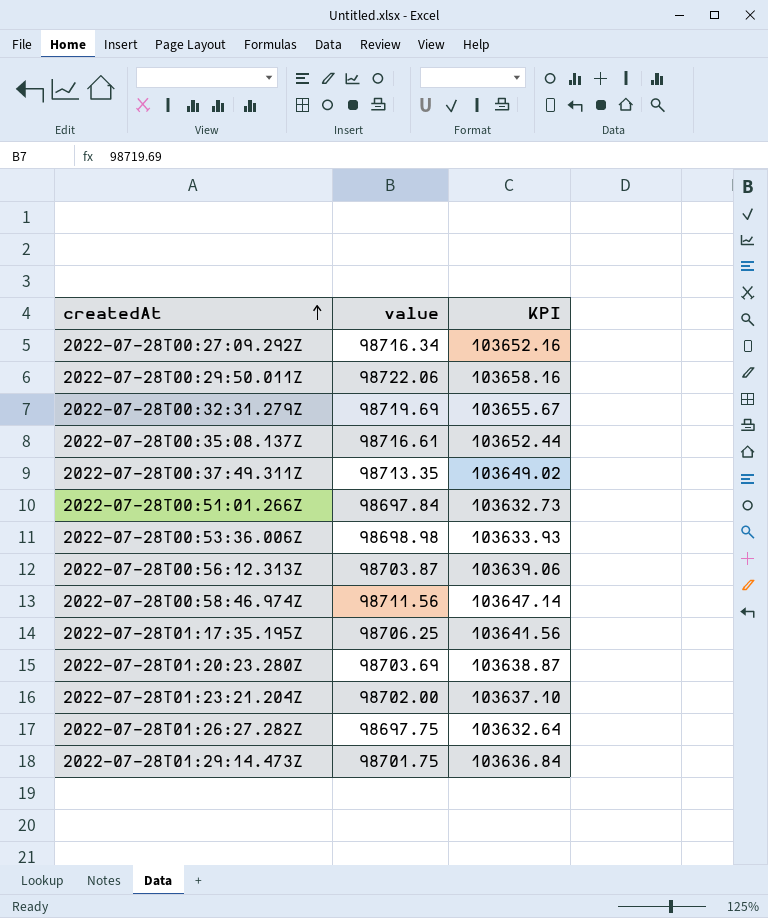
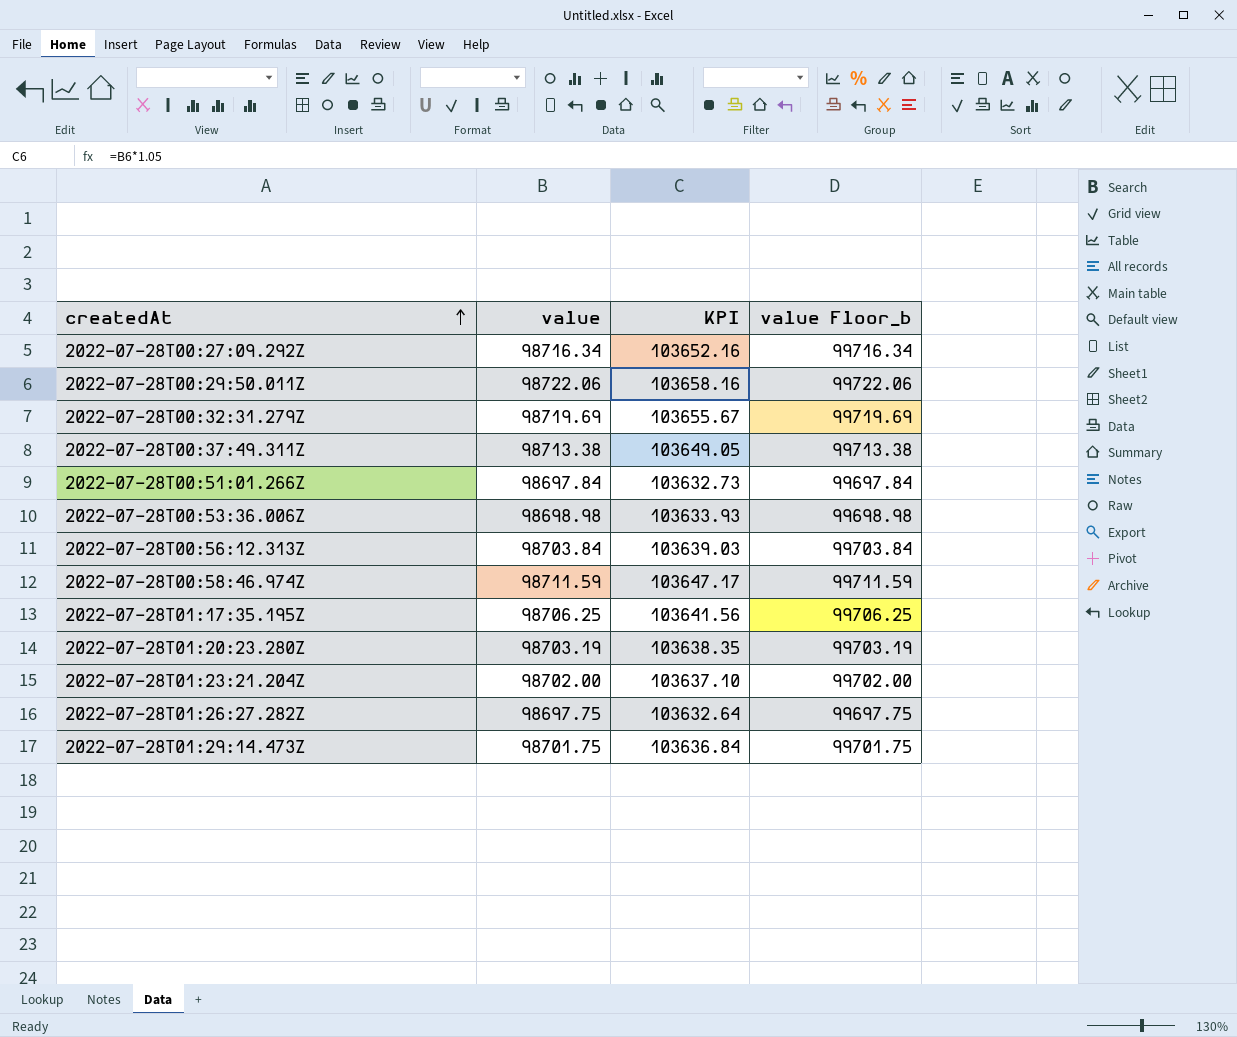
column value Floor_b | formula: none -> [value] + 1000
row 2022-07-28T00:35:08.137Z: 98716.61 | 103652.44 -> none
2022-07-28T00:37:49.311Z | value: 98713.35 -> 98713.38
2022-07-28T00:37:49.311Z | KPI: 103649.02 -> 103649.05
2022-07-28T00:56:12.313Z | value: 98703.87 -> 98703.84
2022-07-28T00:56:12.313Z | KPI: 103639.06 -> 103639.03
2022-07-28T00:58:46.974Z | value: 98711.56 -> 98711.59
2022-07-28T00:58:46.974Z | KPI: 103647.14 -> 103647.17
2022-07-28T01:20:23.280Z | value: 98703.69 -> 98703.19
2022-07-28T01:20:23.280Z | KPI: 103638.87 -> 103638.35

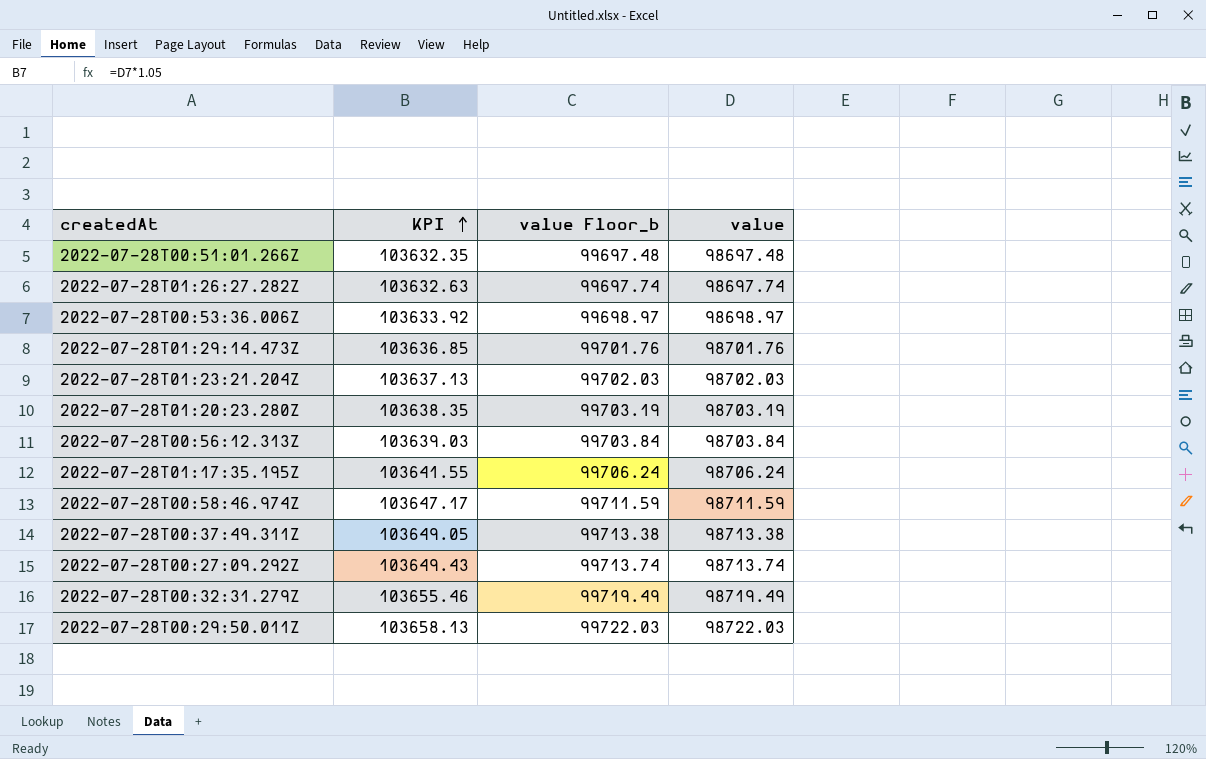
row order: createdAt ascending -> KPI ascending
column value | position: 2 -> 4
2022-07-28T00:51:01.266Z | KPI: 103632.73 -> 103632.35
2022-07-28T00:51:01.266Z | value Floor_b: 99697.84 -> 99697.48
2022-07-28T00:51:01.266Z | value: 98697.84 -> 98697.48
2022-07-28T01:26:27.282Z | KPI: 103632.64 -> 103632.63
2022-07-28T01:26:27.282Z | value Floor_b: 99697.75 -> 99697.74
2022-07-28T01:26:27.282Z | value: 98697.75 -> 98697.74
2022-07-28T00:53:36.006Z | KPI: 103633.93 -> 103633.92
2022-07-28T00:53:36.006Z | value Floor_b: 99698.98 -> 99698.97
2022-07-28T00:53:36.006Z | value: 98698.98 -> 98698.97
2022-07-28T01:29:14.473Z | KPI: 103636.84 -> 103636.85
2022-07-28T01:29:14.473Z | value Floor_b: 99701.75 -> 99701.76
2022-07-28T01:29:14.473Z | value: 98701.75 -> 98701.76
2022-07-28T01:23:21.204Z | KPI: 103637.10 -> 103637.13
2022-07-28T01:23:21.204Z | value Floor_b: 99702.00 -> 99702.03
2022-07-28T01:23:21.204Z | value: 98702.00 -> 98702.03
2022-07-28T01:17:35.195Z | KPI: 103641.56 -> 103641.55
2022-07-28T01:17:35.195Z | value Floor_b: 99706.25 -> 99706.24
2022-07-28T01:17:35.195Z | value: 98706.25 -> 98706.24
2022-07-28T00:27:09.292Z | KPI: 103652.16 -> 103649.43
2022-07-28T00:27:09.292Z | value Floor_b: 99716.34 -> 99713.74
2022-07-28T00:27:09.292Z | value: 98716.34 -> 98713.74
2022-07-28T00:32:31.279Z | KPI: 103655.67 -> 103655.46
2022-07-28T00:32:31.279Z | value Floor_b: 99719.69 -> 99719.49
2022-07-28T00:32:31.279Z | value: 98719.69 -> 98719.49
2022-07-28T00:29:50.011Z | KPI: 103658.16 -> 103658.13
2022-07-28T00:29:50.011Z | value Floor_b: 99722.06 -> 99722.03
2022-07-28T00:29:50.011Z | value: 98722.06 -> 98722.03

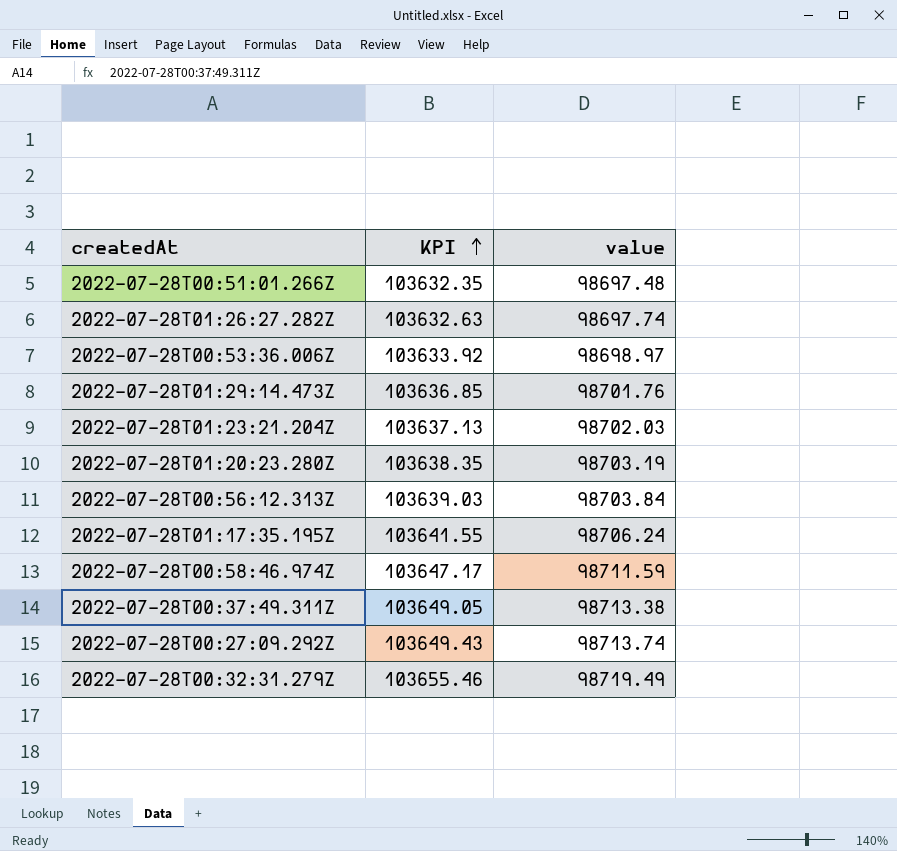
column value Floor_b | formula: [value] + 1000 -> none
row 2022-07-28T00:29:50.011Z: 103658.13 | 99722.03 | 98722.03 -> none

